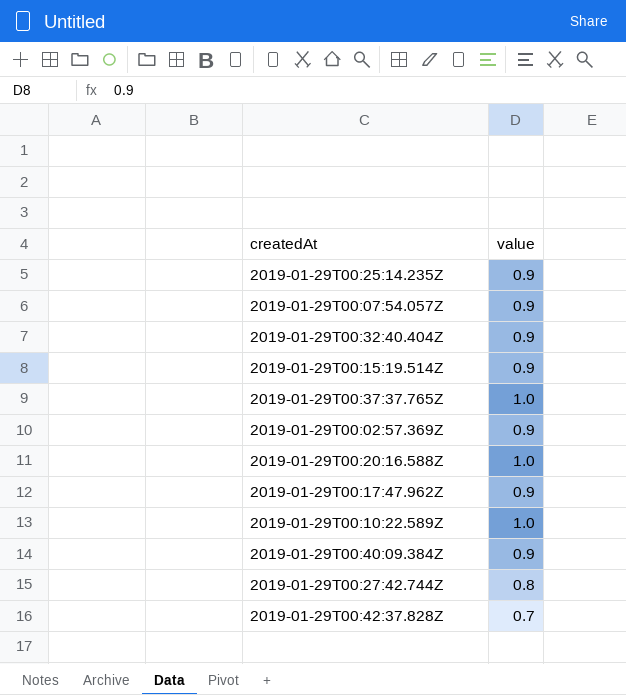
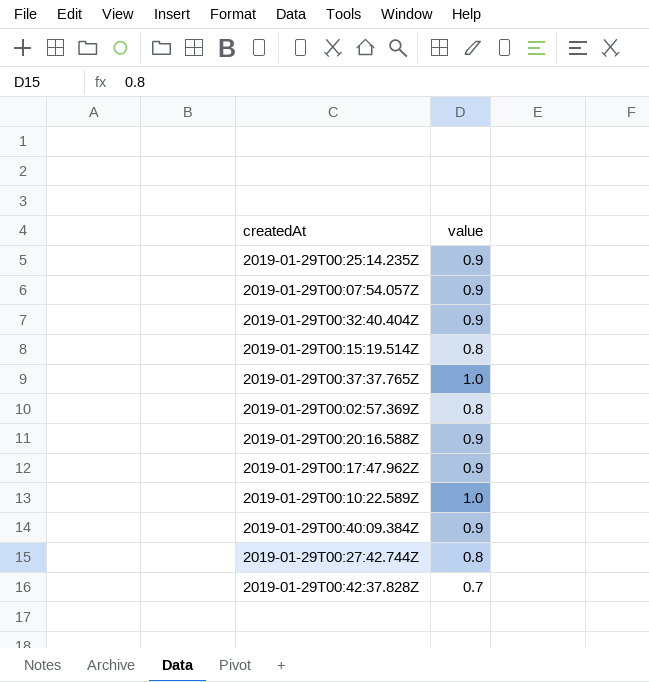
2019-01-29T00:15:19.514Z | value: 0.9 -> 0.8
2019-01-29T00:02:57.369Z | value: 0.9 -> 0.8
2019-01-29T00:20:16.588Z | value: 1.0 -> 0.9

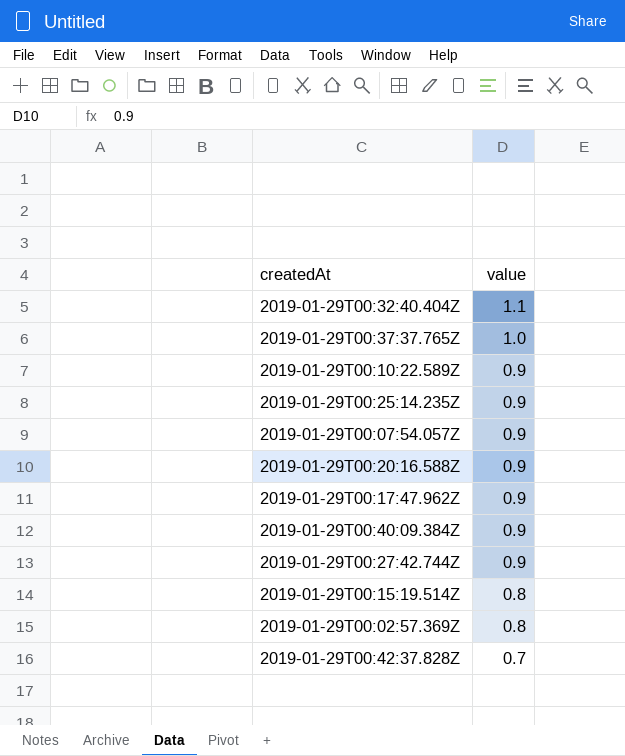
row order: none -> value descending
2019-01-29T00:32:40.404Z | value: 0.9 -> 1.1
2019-01-29T00:10:22.589Z | value: 1.0 -> 0.9
2019-01-29T00:27:42.744Z | value: 0.8 -> 0.9

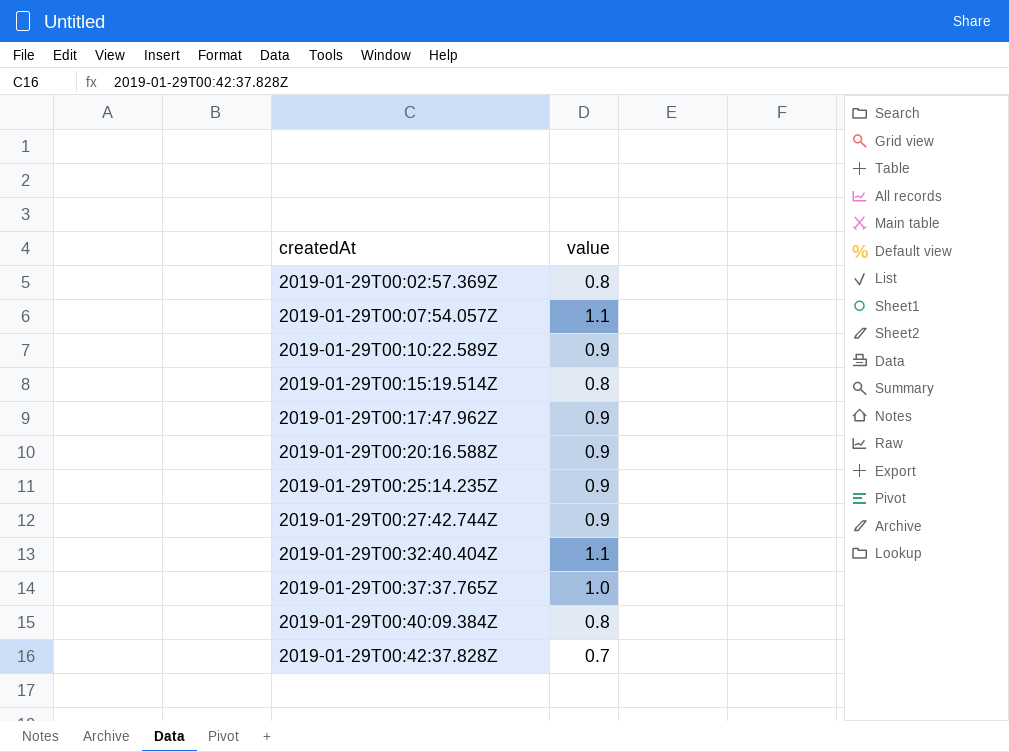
row order: value descending -> createdAt ascending
2019-01-29T00:07:54.057Z | value: 0.9 -> 1.1
2019-01-29T00:40:09.384Z | value: 0.9 -> 0.8

